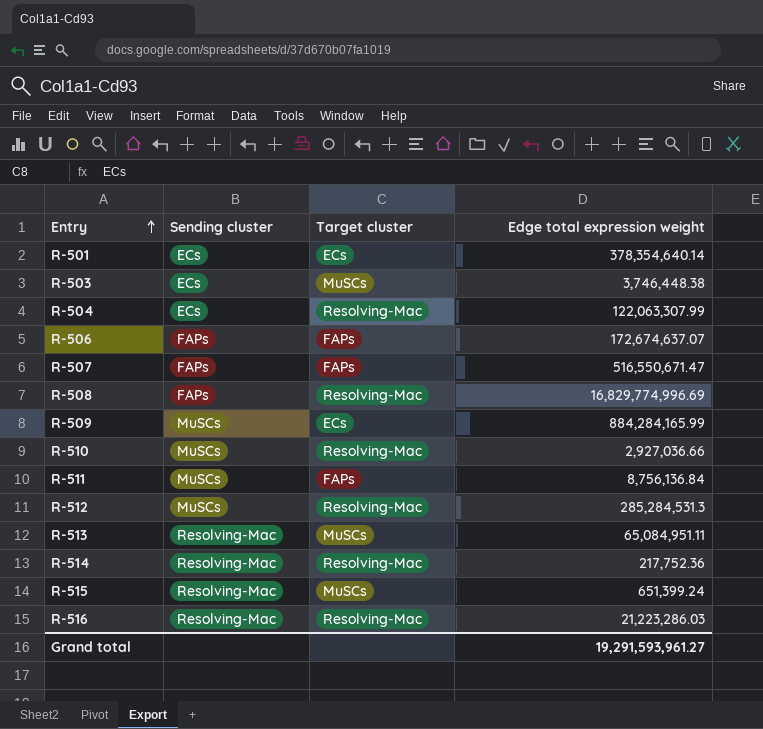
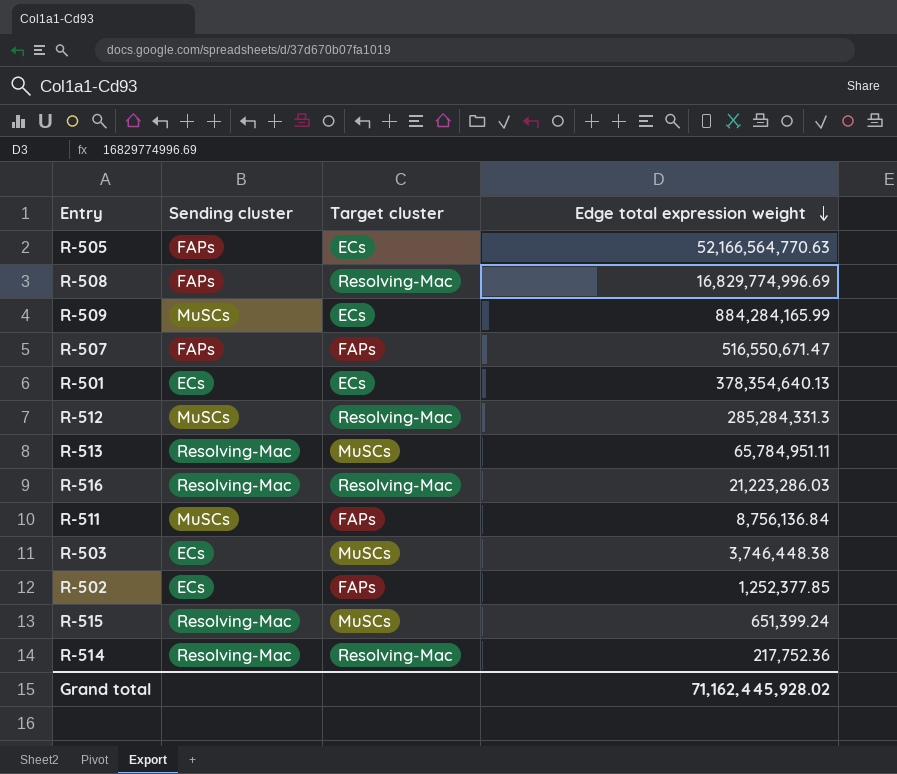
row order: Entry ascending -> Edge total expression weight descending
row R-504: ECs | Resolving-Mac | 122,063,307.99 -> none
row R-506: FAPs | FAPs | 172,674,637.07 -> none
row R-510: MuSCs | Resolving-Mac | 2,927,036.66 -> none
row R-505: none -> FAPs | ECs | 52,166,564,770.63
R-501 | Edge total expression weight: 378,354,640.14 -> 378,354,640.13
R-512 | Edge total expression weight: 285,284,531.3 -> 285,284,331.3
R-513 | Edge total expression weight: 65,084,951.11 -> 65,784,951.11
row R-502: none -> ECs | FAPs | 1,252,377.85
Grand total | Edge total expression weight: 19,291,593,961.27 -> 71,162,445,928.02

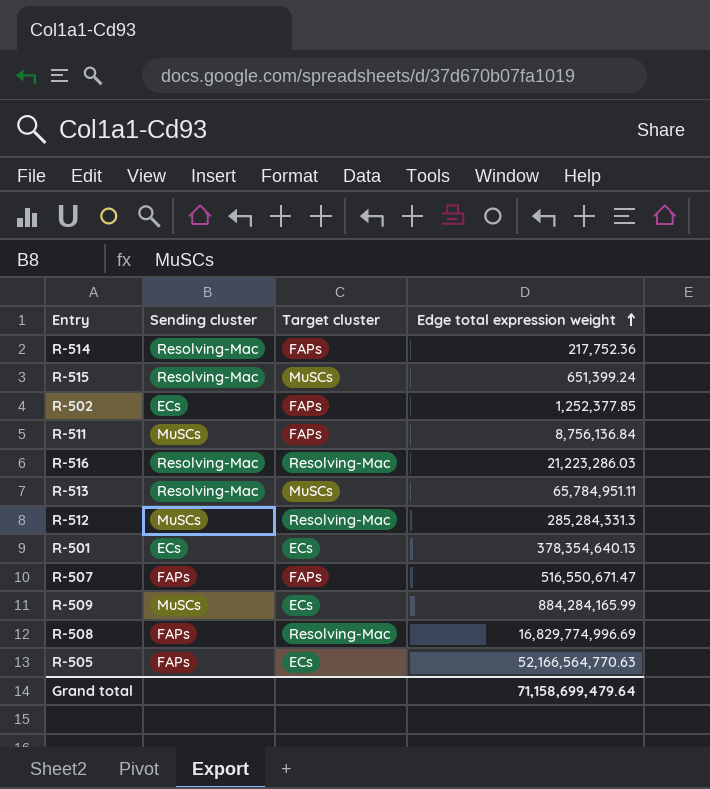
row order: Edge total expression weight descending -> Edge total expression weight ascending
row R-503: ECs | MuSCs | 3,746,448.38 -> none
R-514 | Target cluster: Resolving-Mac -> FAPs
Grand total | Edge total expression weight: 71,162,445,928.02 -> 71,158,699,479.64

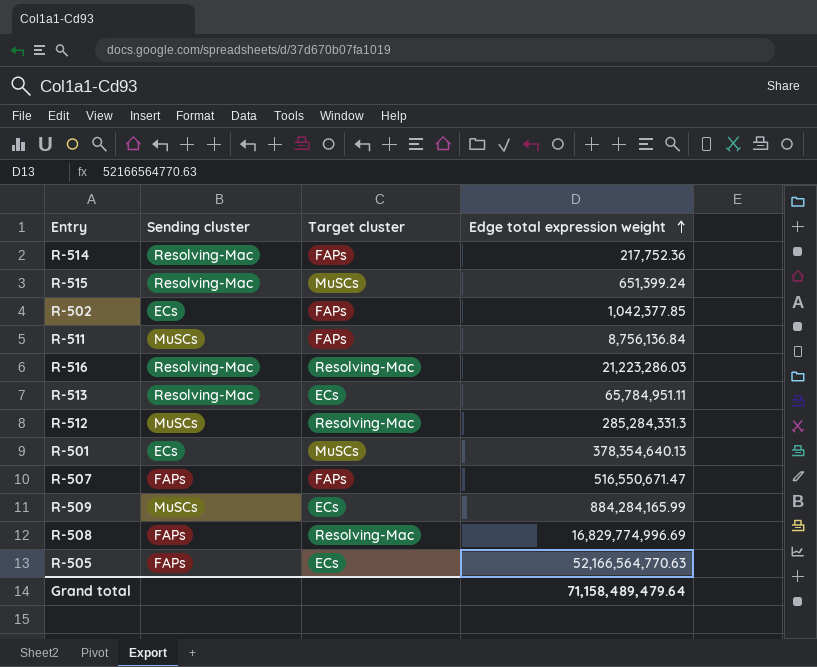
R-502 | Edge total expression weight: 1,252,377.85 -> 1,042,377.85
R-513 | Target cluster: MuSCs -> ECs
R-501 | Target cluster: ECs -> MuSCs
Grand total | Edge total expression weight: 71,158,699,479.64 -> 71,158,489,479.64

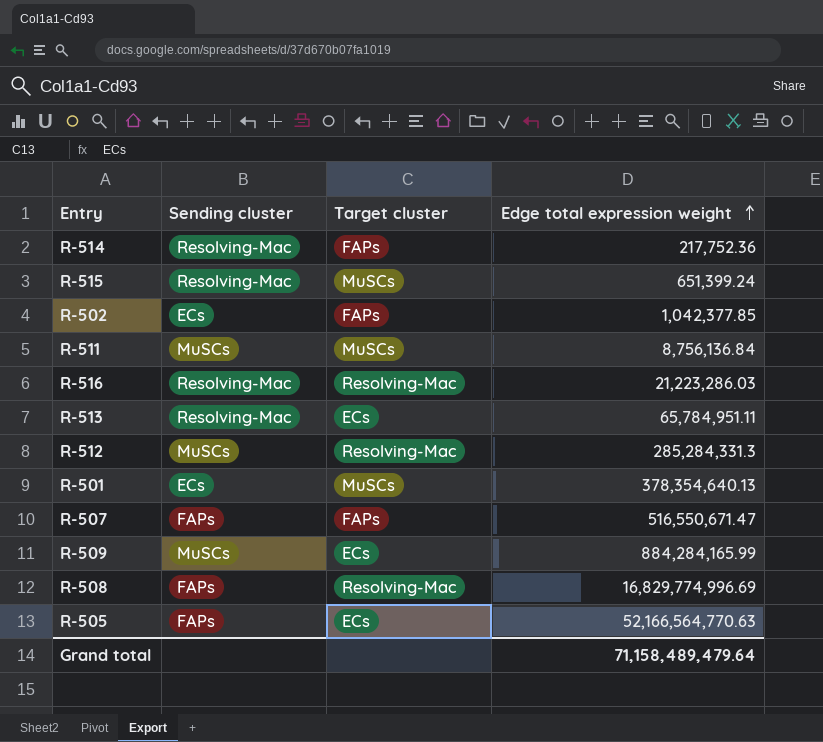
R-511 | Target cluster: FAPs -> MuSCs

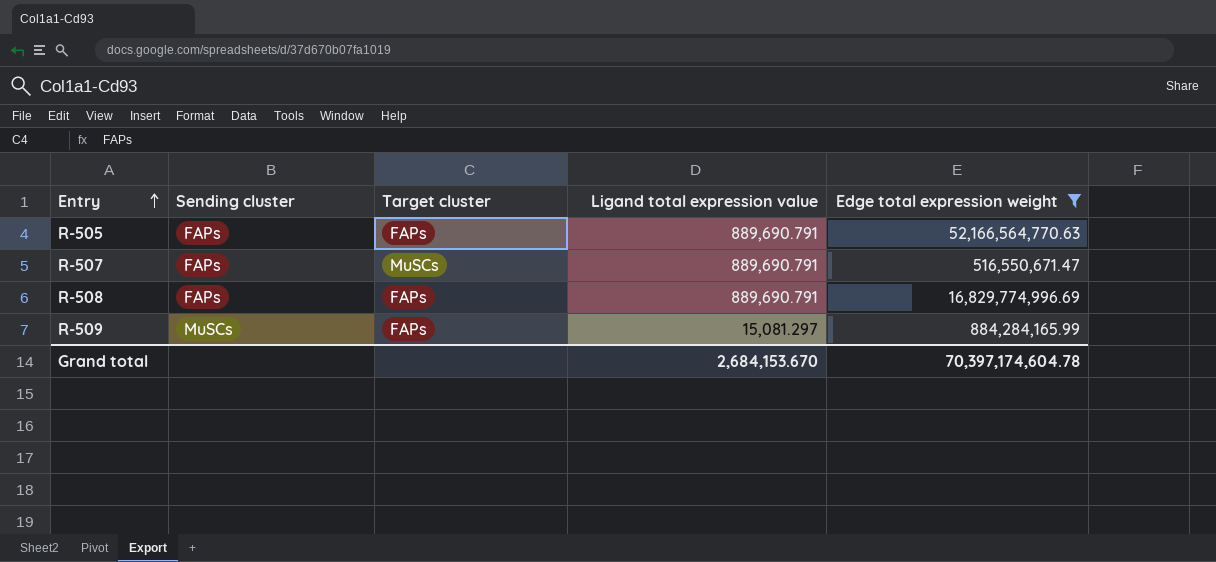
filter: none -> Edge total expression weight >= 516,550,671.47
row order: Edge total expression weight ascending -> Entry ascending
column Ligand total expression value | position: none -> 4
R-505 | Target cluster: ECs -> FAPs
R-507 | Target cluster: FAPs -> MuSCs
R-508 | Target cluster: Resolving-Mac -> FAPs
R-509 | Target cluster: ECs -> FAPs
Grand total | Edge total expression weight: 71,158,489,479.64 -> 70,397,174,604.78

